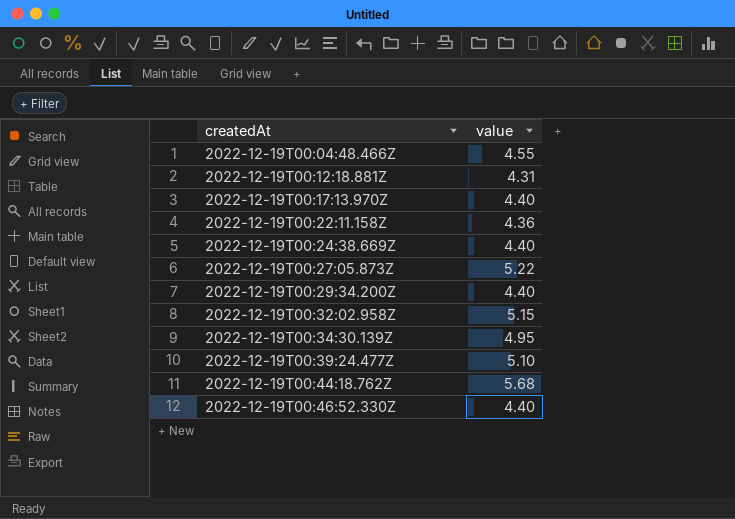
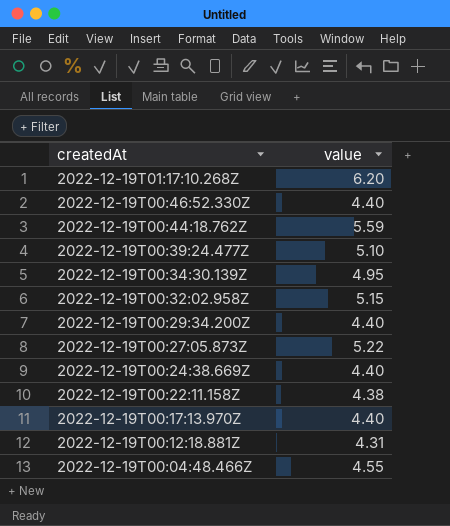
row order: createdAt ascending -> createdAt descending
row 2022-12-19T01:17:10.268Z: none -> 6.20
2022-12-19T00:44:18.762Z | value: 5.68 -> 5.59
2022-12-19T00:22:11.158Z | value: 4.36 -> 4.38

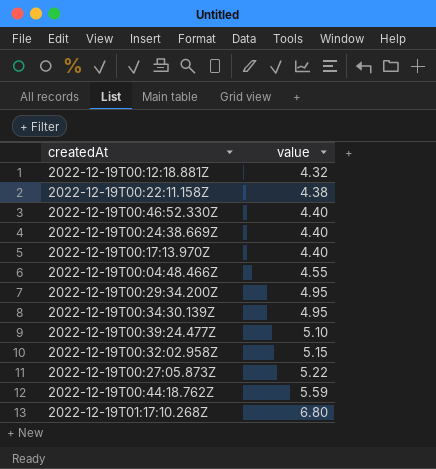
row order: createdAt descending -> value ascending
2022-12-19T00:12:18.881Z | value: 4.31 -> 4.32
2022-12-19T00:29:34.200Z | value: 4.40 -> 4.95
2022-12-19T01:17:10.268Z | value: 6.20 -> 6.80

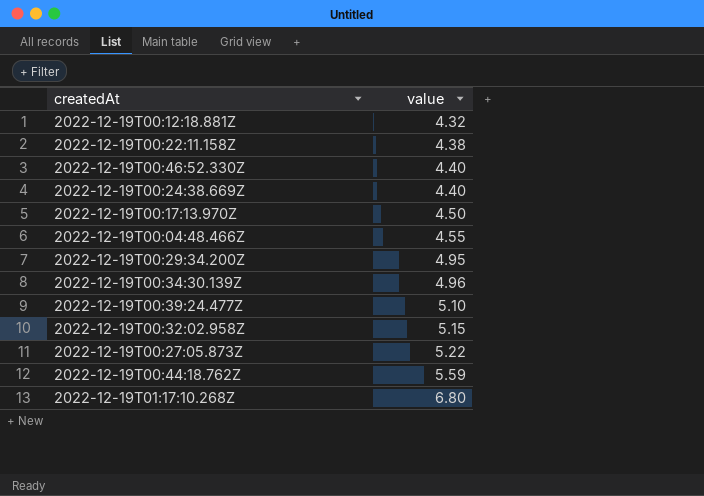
2022-12-19T00:17:13.970Z | value: 4.40 -> 4.50
2022-12-19T00:34:30.139Z | value: 4.95 -> 4.96

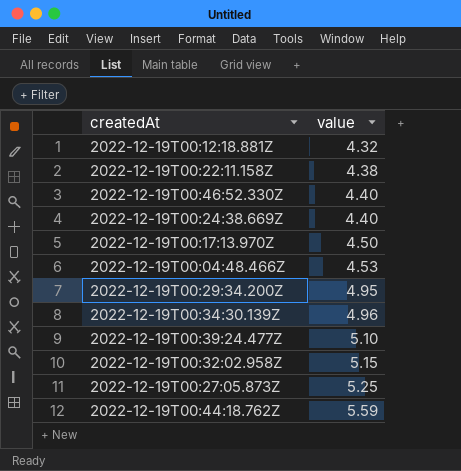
row 2022-12-19T01:17:10.268Z: 6.80 -> none
2022-12-19T00:04:48.466Z | value: 4.55 -> 4.53
2022-12-19T00:27:05.873Z | value: 5.22 -> 5.25

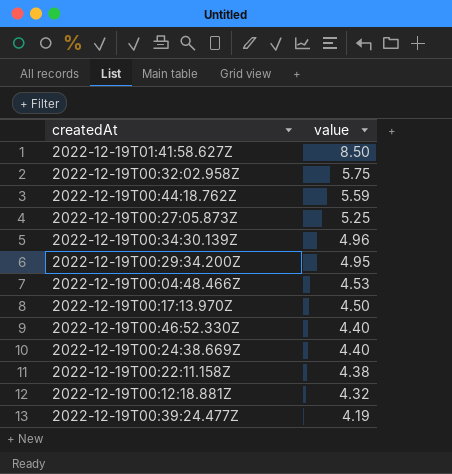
row order: value ascending -> value descending
row 2022-12-19T01:41:58.627Z: none -> 8.50
2022-12-19T00:32:02.958Z | value: 5.15 -> 5.75
2022-12-19T00:39:24.477Z | value: 5.10 -> 4.19

